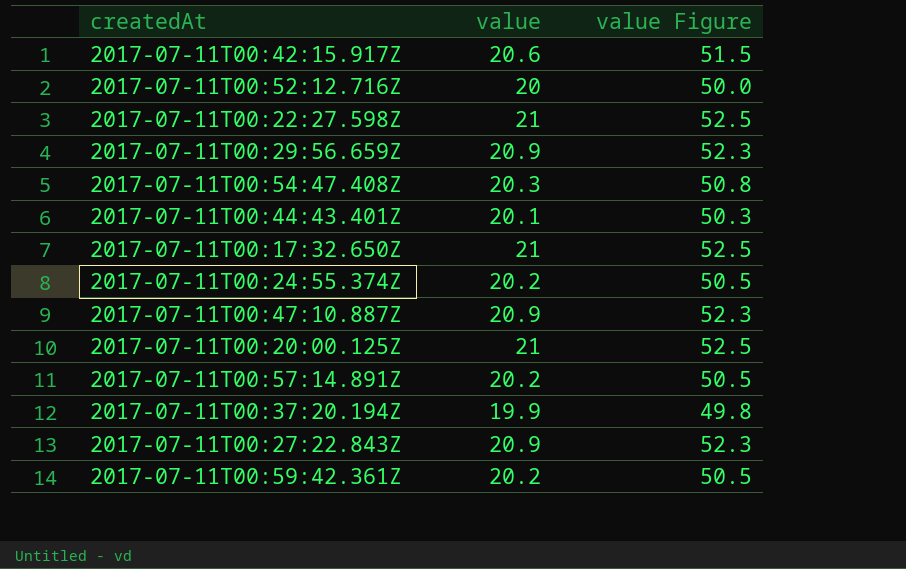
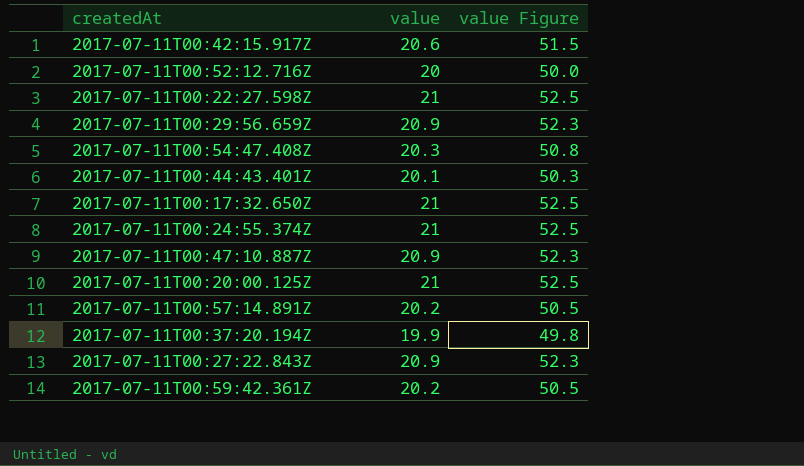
2017-07-11T00:24:55.374Z | value: 20.2 -> 21
2017-07-11T00:24:55.374Z | value Figure: 50.5 -> 52.5

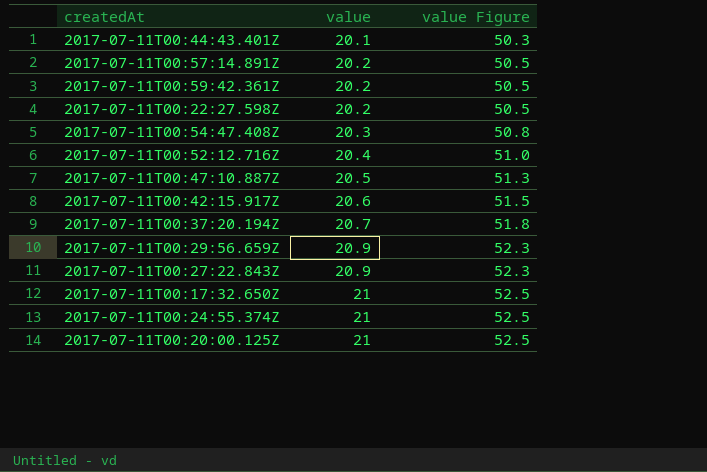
row order: none -> value ascending
2017-07-11T00:22:27.598Z | value: 21 -> 20.2
2017-07-11T00:22:27.598Z | value Figure: 52.5 -> 50.5
2017-07-11T00:52:12.716Z | value: 20 -> 20.4
2017-07-11T00:52:12.716Z | value Figure: 50.0 -> 51.0
2017-07-11T00:47:10.887Z | value: 20.9 -> 20.5
2017-07-11T00:47:10.887Z | value Figure: 52.3 -> 51.3
2017-07-11T00:37:20.194Z | value: 19.9 -> 20.7
2017-07-11T00:37:20.194Z | value Figure: 49.8 -> 51.8

